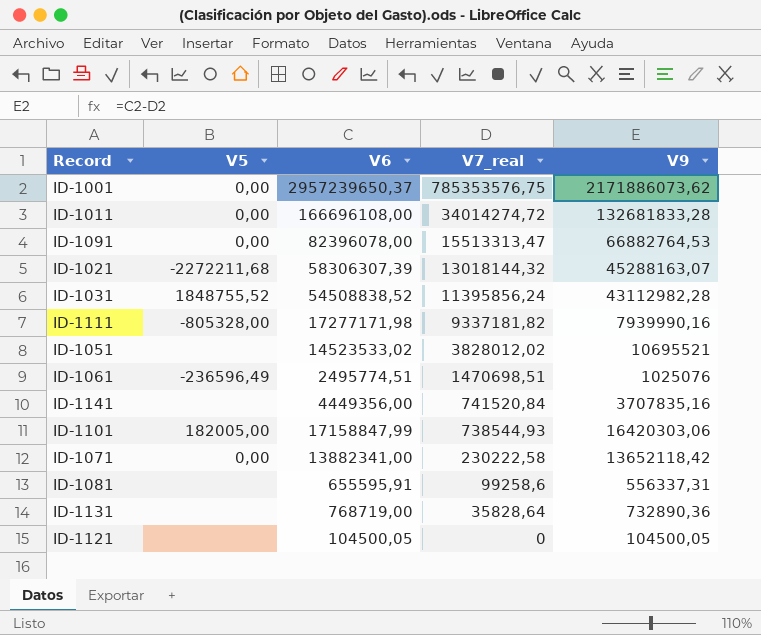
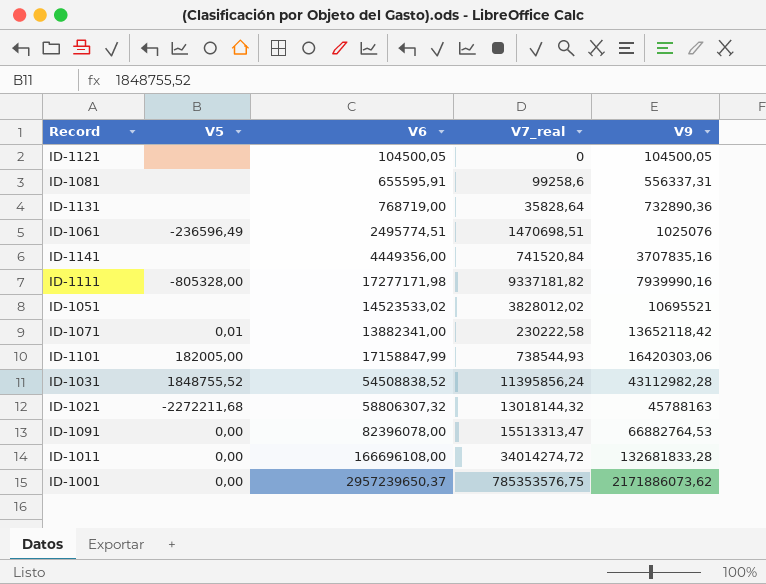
row order: V7_real descending -> V9 ascending
ID-1071 | V5: 0,00 -> 0,01
ID-1021 | V6: 58306307,39 -> 58806307,32
ID-1021 | V9: 45288163,07 -> 45788163

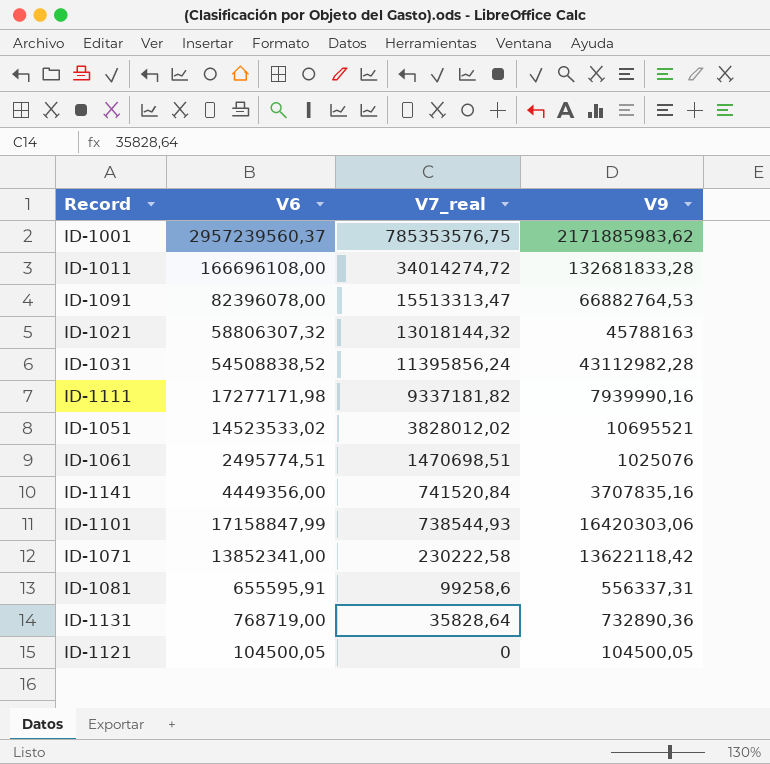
row order: V9 ascending -> V7_real descending
column V5 | position: 2 -> none
ID-1001 | V6: 2957239650,37 -> 2957239560,37
ID-1001 | V9: 2171886073,62 -> 2171885983,62
ID-1071 | V6: 13882341,00 -> 13852341,00
ID-1071 | V9: 13652118,42 -> 13622118,42

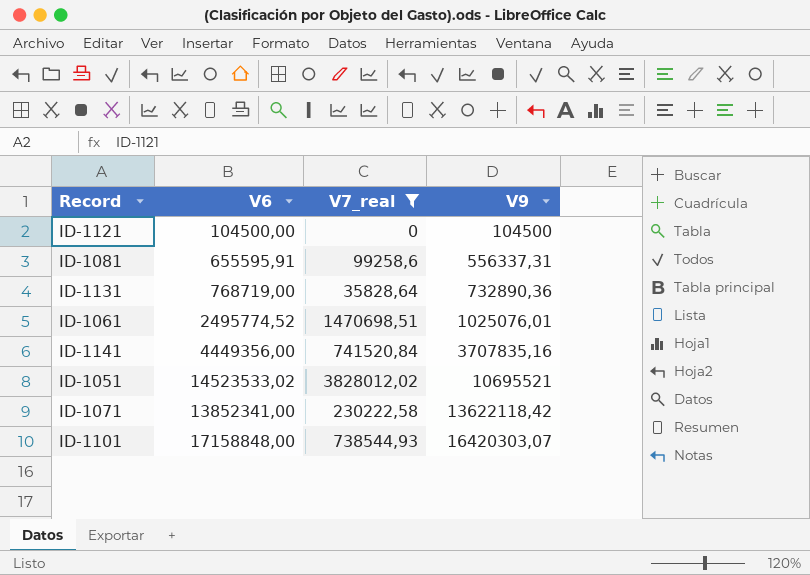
filter: none -> V7_real <= 3828012,02
row order: V7_real descending -> V9 ascending
ID-1121 | V6: 104500,05 -> 104500,00
ID-1121 | V9: 104500,05 -> 104500
ID-1061 | V6: 2495774,51 -> 2495774,52
ID-1061 | V9: 1025076 -> 1025076,01
ID-1101 | V6: 17158847,99 -> 17158848,00
ID-1101 | V9: 16420303,06 -> 16420303,07

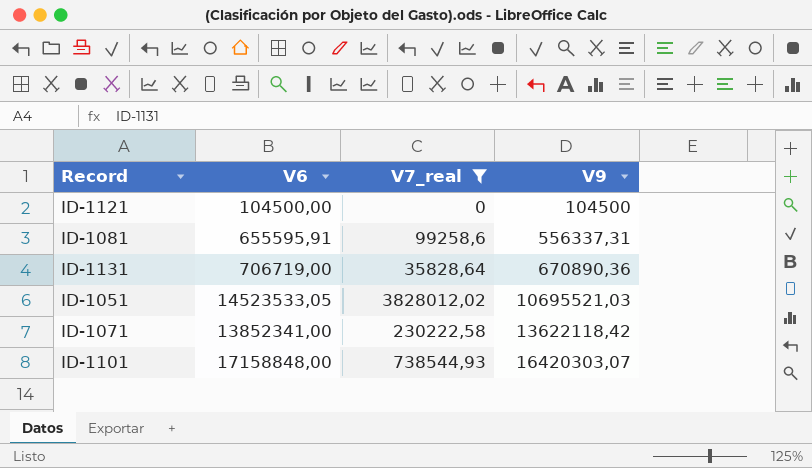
row ID-1061: 2495774,52 | 1470698,51 | 1025076,01 -> none
row ID-1141: 4449356,00 | 741520,84 | 3707835,16 -> none
ID-1131 | V6: 768719,00 -> 706719,00
ID-1131 | V9: 732890,36 -> 670890,36
ID-1051 | V6: 14523533,02 -> 14523533,05
ID-1051 | V9: 10695521 -> 10695521,03

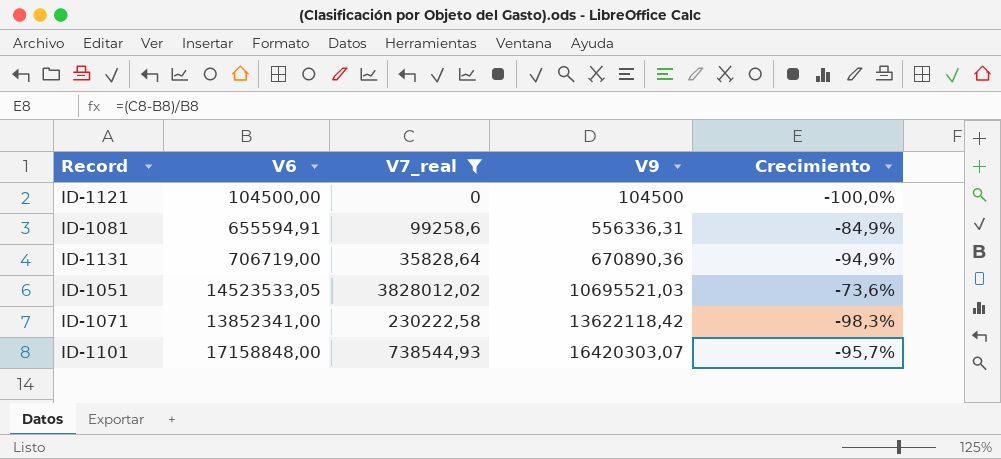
column Crecimiento | formula: none -> ([V7_real] - [V6]) / [V6]
ID-1081 | V6: 655595,91 -> 655594,91
ID-1081 | V9: 556337,31 -> 556336,31

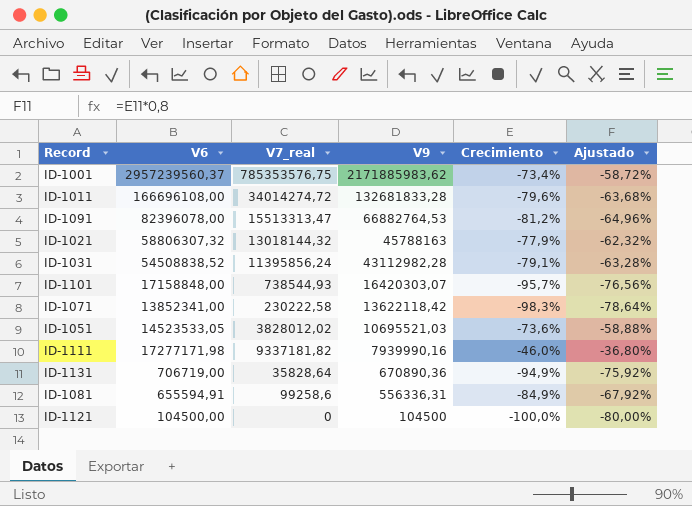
filter: V7_real <= 3828012,02 -> none
row order: V9 ascending -> V9 descending
column Ajustado | formula: none -> [Crecimiento] * 0,8

